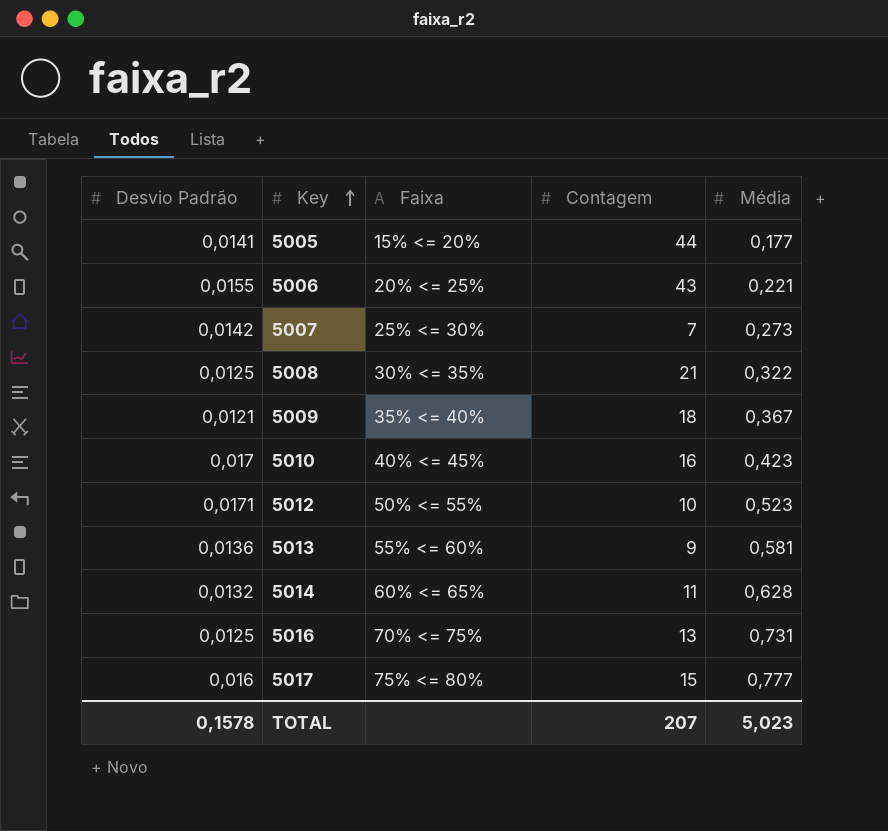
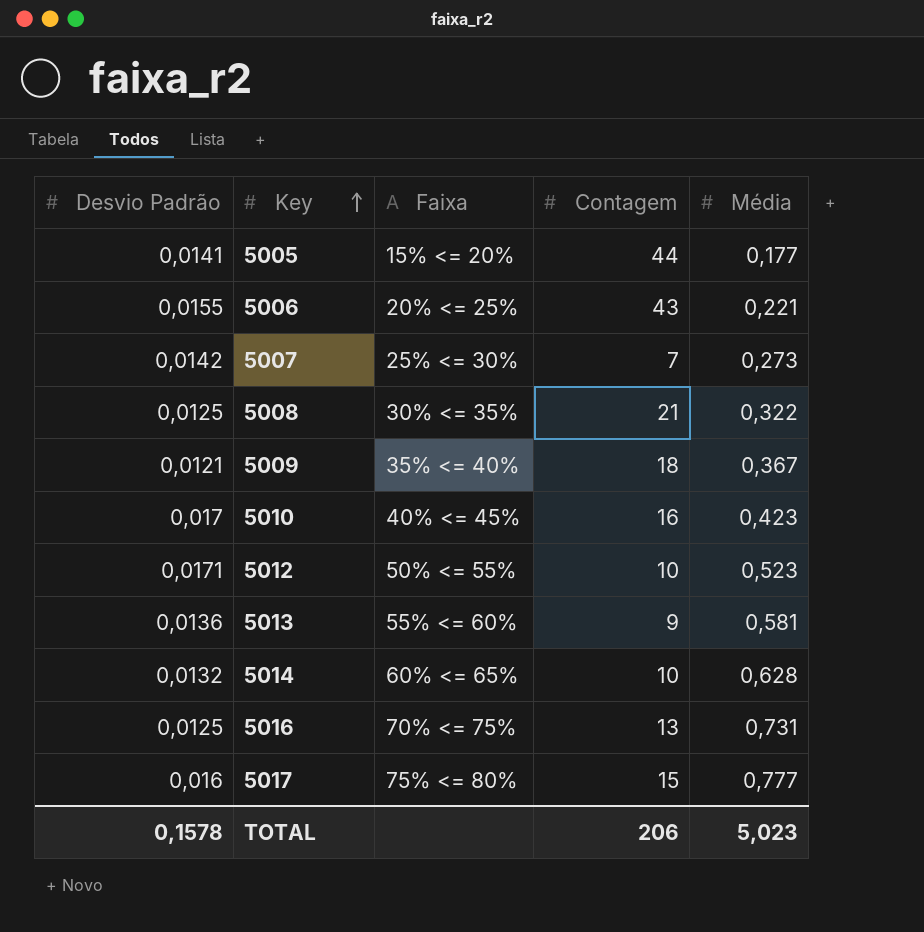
5014 | Contagem: 11 -> 10
TOTAL | Contagem: 207 -> 206

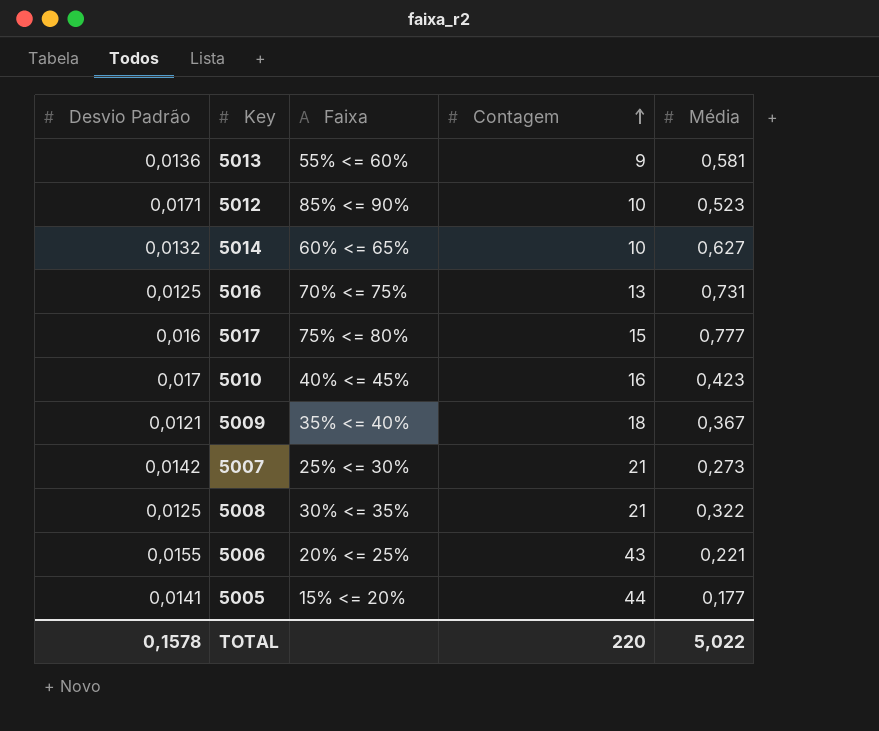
row order: Key ascending -> Contagem ascending
5012 | Faixa: 50% <= 55% -> 85% <= 90%
5014 | Média: 0,628 -> 0,627
5007 | Contagem: 7 -> 21
TOTAL | Contagem: 206 -> 220
TOTAL | Média: 5,023 -> 5,022

